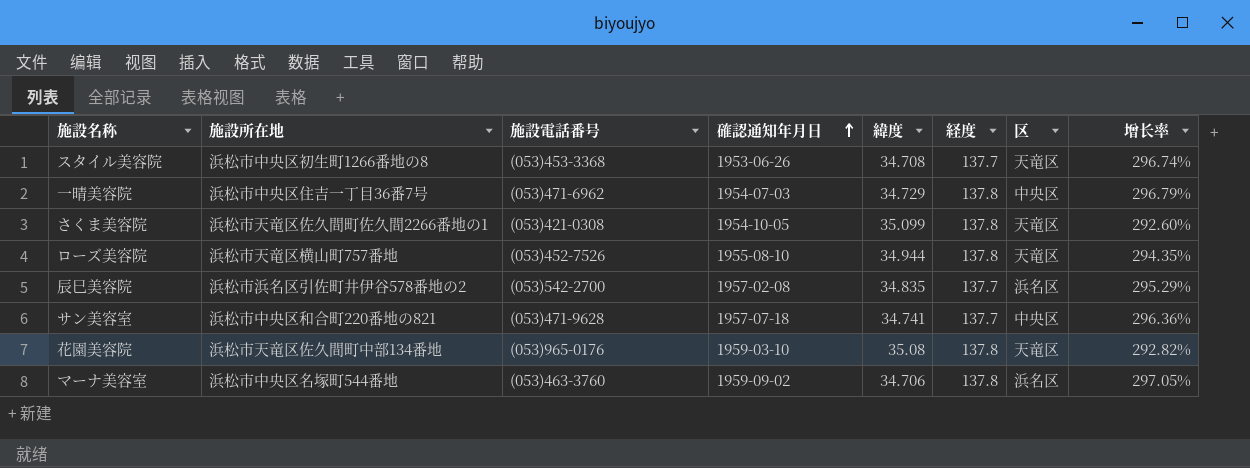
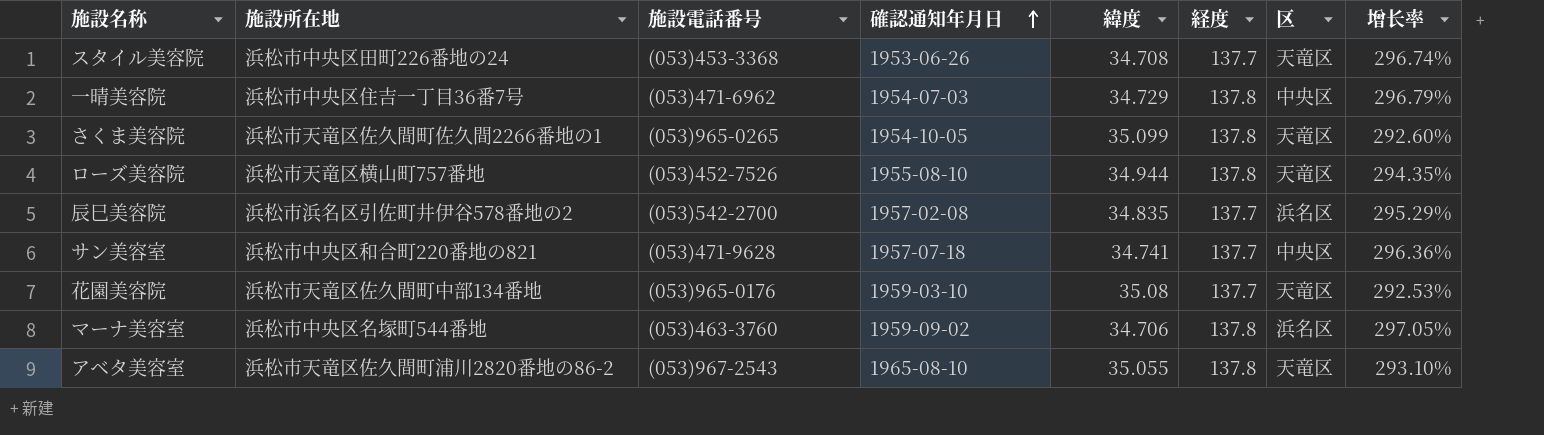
スタイル美容院 | 施設所在地: 浜松市中央区初生町1266番地の8 -> 浜松市中央区田町226番地の24
さくま美容院 | 施設電話番号: (053)421-0308 -> (053)965-0265
花園美容院 | 経度: 137.8 -> 137.7
花園美容院 | 增长率: 292.82% -> 292.53%
row アベタ美容室: none -> 浜松市天竜区佐久間町浦川2820番地の86-2 | (053)967-2543 | 1965-08-10 | 35.055 | 137.8 | 天竜区 | 293.10%

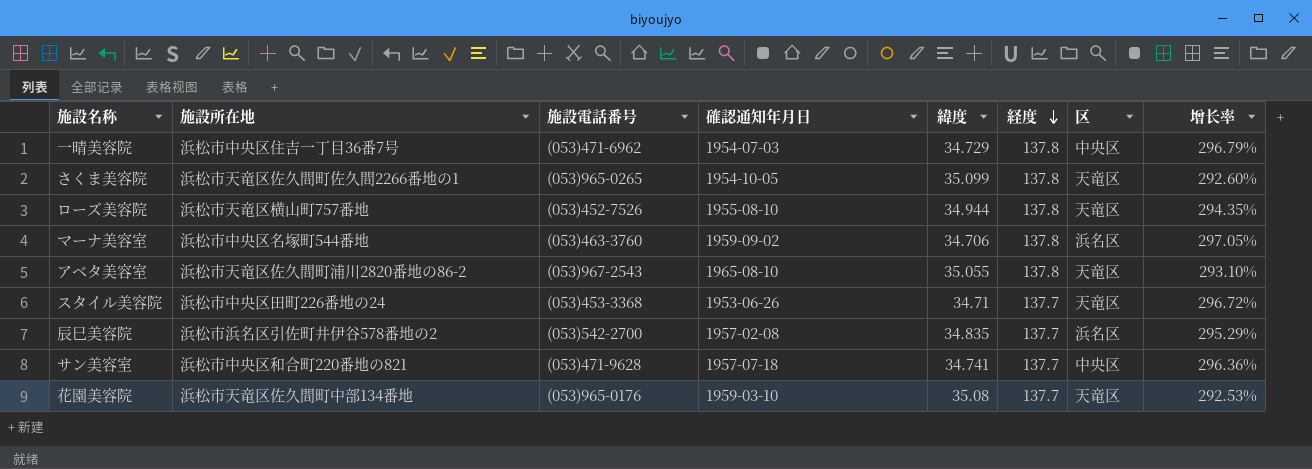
row order: 確認通知年月日 ascending -> 経度 descending
スタイル美容院 | 緯度: 34.708 -> 34.71
スタイル美容院 | 增长率: 296.74% -> 296.72%

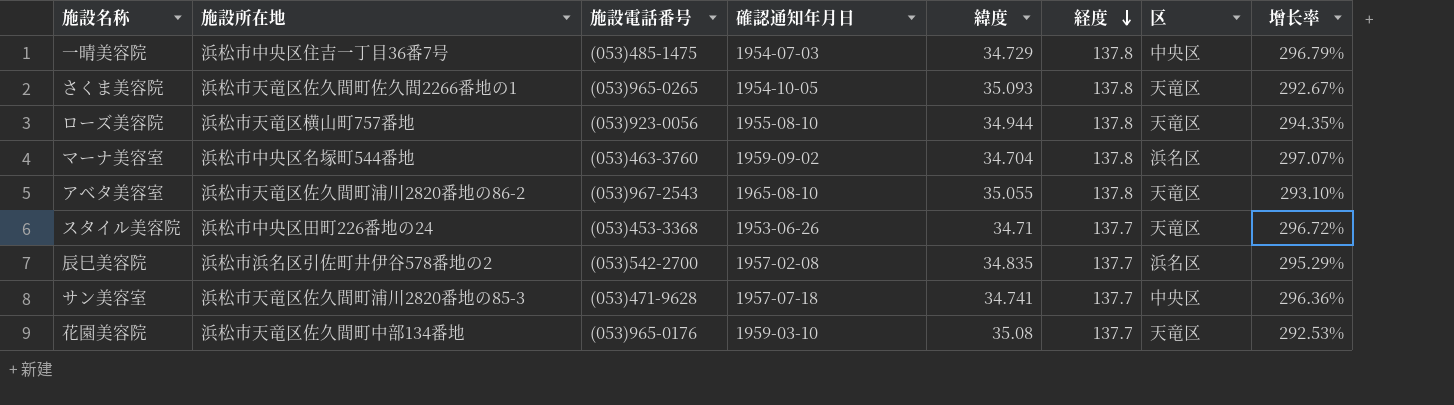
一晴美容院 | 施設電話番号: (053)471-6962 -> (053)485-1475
さくま美容院 | 緯度: 35.099 -> 35.093
さくま美容院 | 增长率: 292.60% -> 292.67%
ローズ美容院 | 施設電話番号: (053)452-7526 -> (053)923-0056
マーナ美容室 | 緯度: 34.706 -> 34.704
マーナ美容室 | 增长率: 297.05% -> 297.07%
サン美容室 | 施設所在地: 浜松市中央区和合町220番地の821 -> 浜松市天竜区佐久間町浦川2820番地の85-3

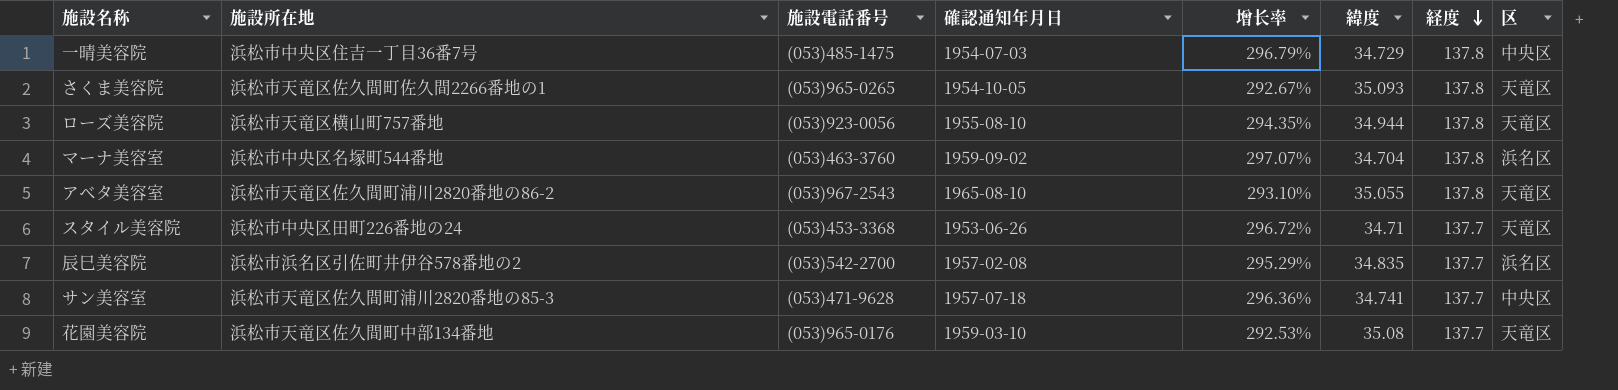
column 增长率 | position: 8 -> 5

